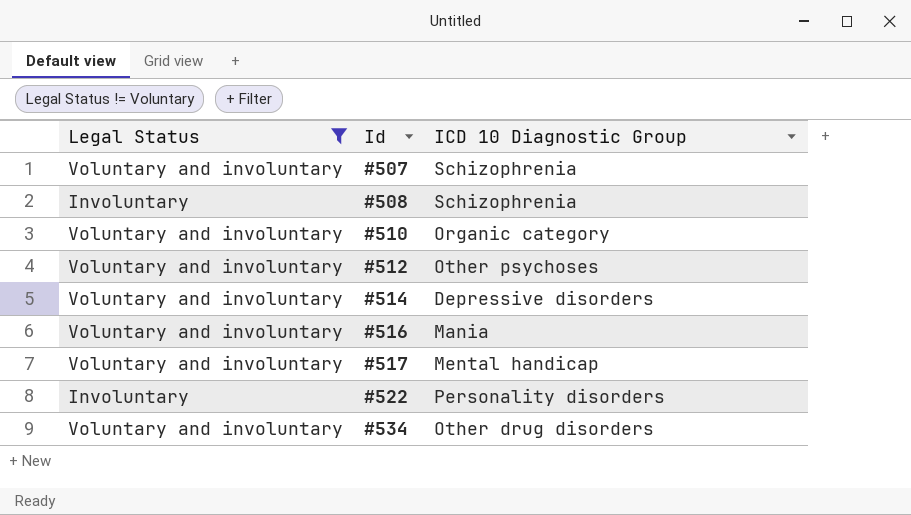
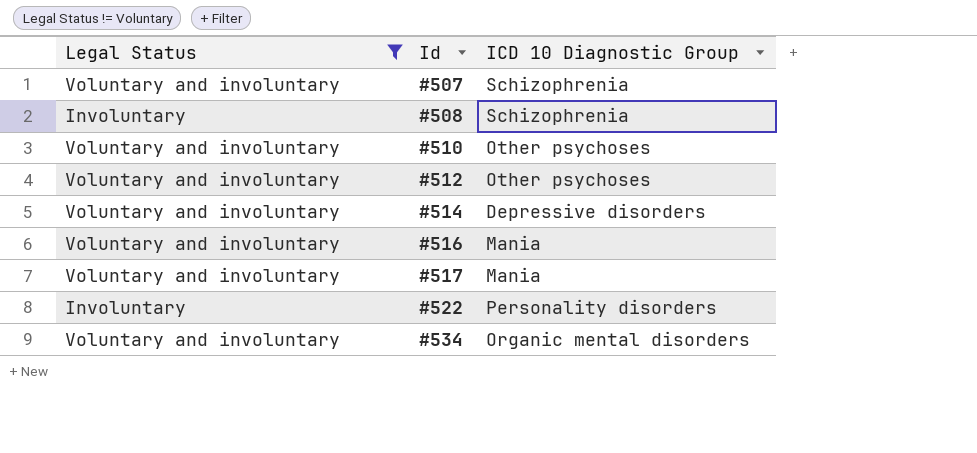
#510 | ICD 10 Diagnostic Group: Organic category -> Other psychoses
#517 | ICD 10 Diagnostic Group: Mental handicap -> Mania
#534 | ICD 10 Diagnostic Group: Other drug disorders -> Organic mental disorders

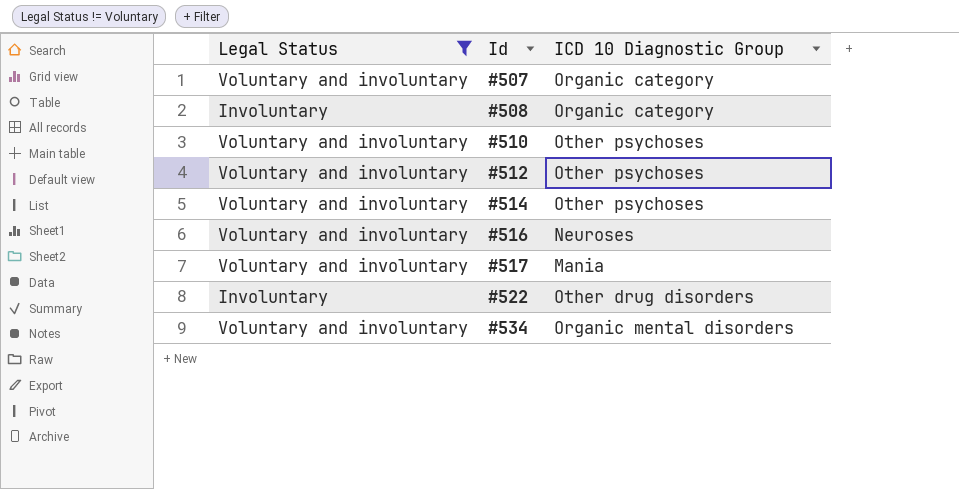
#507 | ICD 10 Diagnostic Group: Schizophrenia -> Organic category
#508 | ICD 10 Diagnostic Group: Schizophrenia -> Organic category
#514 | ICD 10 Diagnostic Group: Depressive disorders -> Other psychoses
#516 | ICD 10 Diagnostic Group: Mania -> Neuroses
#522 | ICD 10 Diagnostic Group: Personality disorders -> Other drug disorders

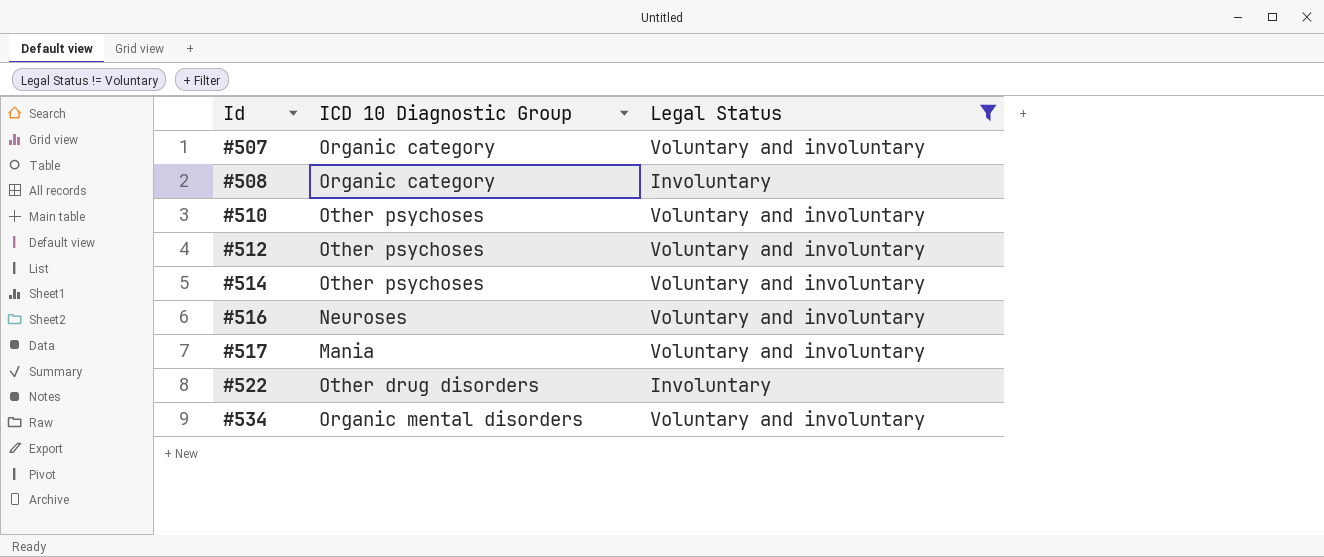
column Legal Status | position: 1 -> 3

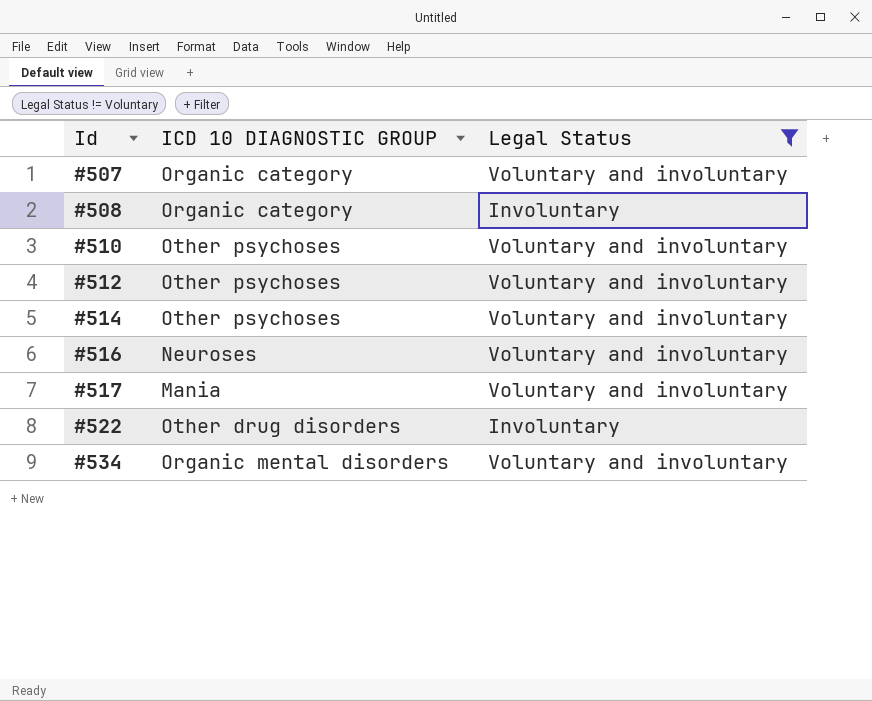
column name: ICD 10 Diagnostic Group -> ICD 10 DIAGNOSTIC GROUP

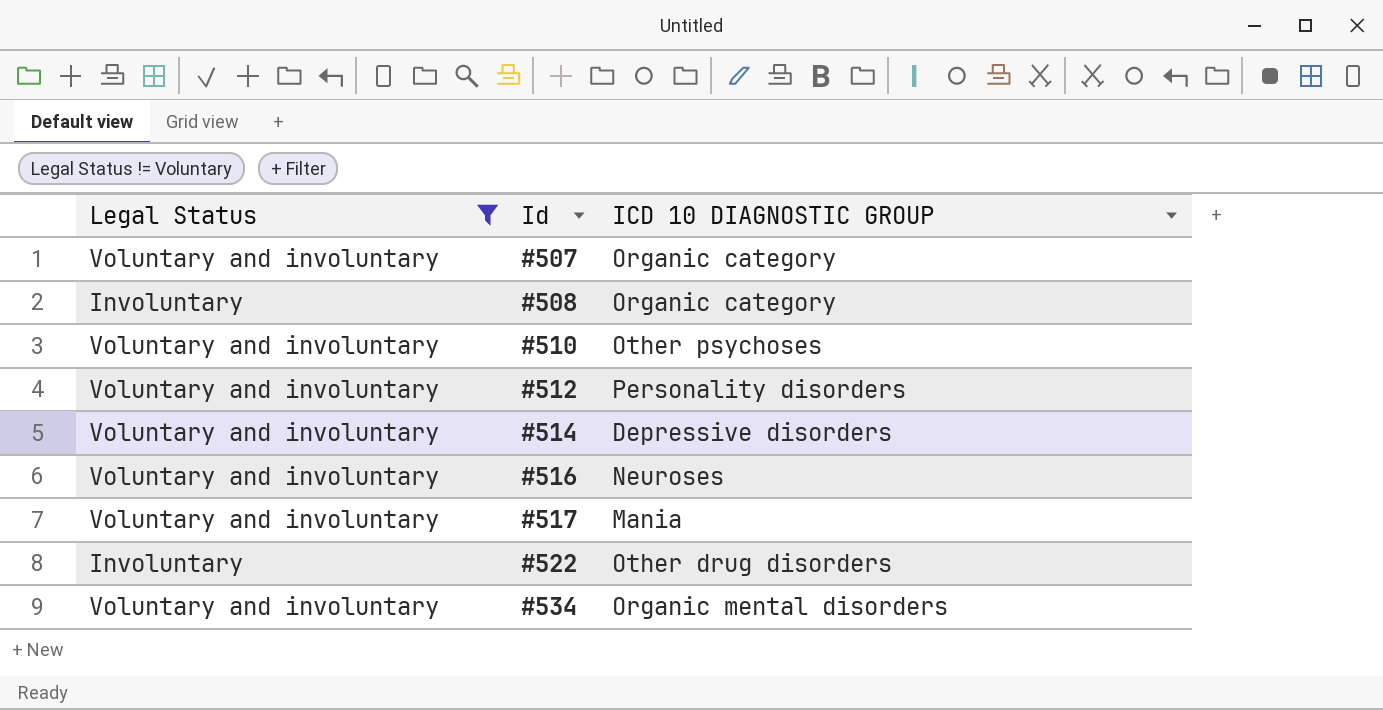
column Legal Status | position: 3 -> 1
#512 | ICD 10 DIAGNOSTIC GROUP: Other psychoses -> Personality disorders
#514 | ICD 10 DIAGNOSTIC GROUP: Other psychoses -> Depressive disorders

